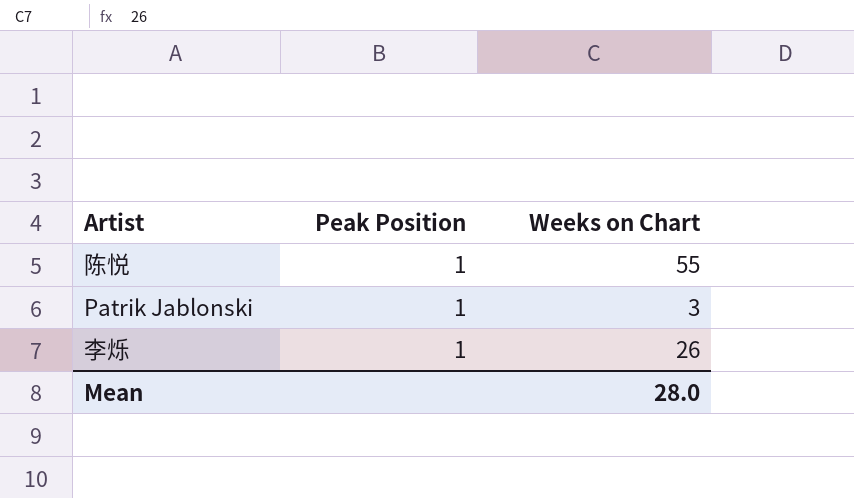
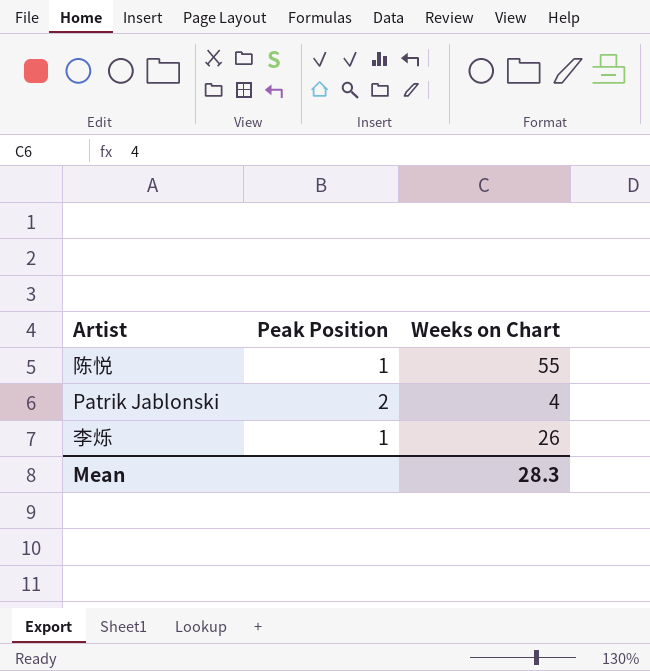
Patrik Jablonski | Peak Position: 1 -> 2
Patrik Jablonski | Weeks on Chart: 3 -> 4
Mean | Weeks on Chart: 28.0 -> 28.3

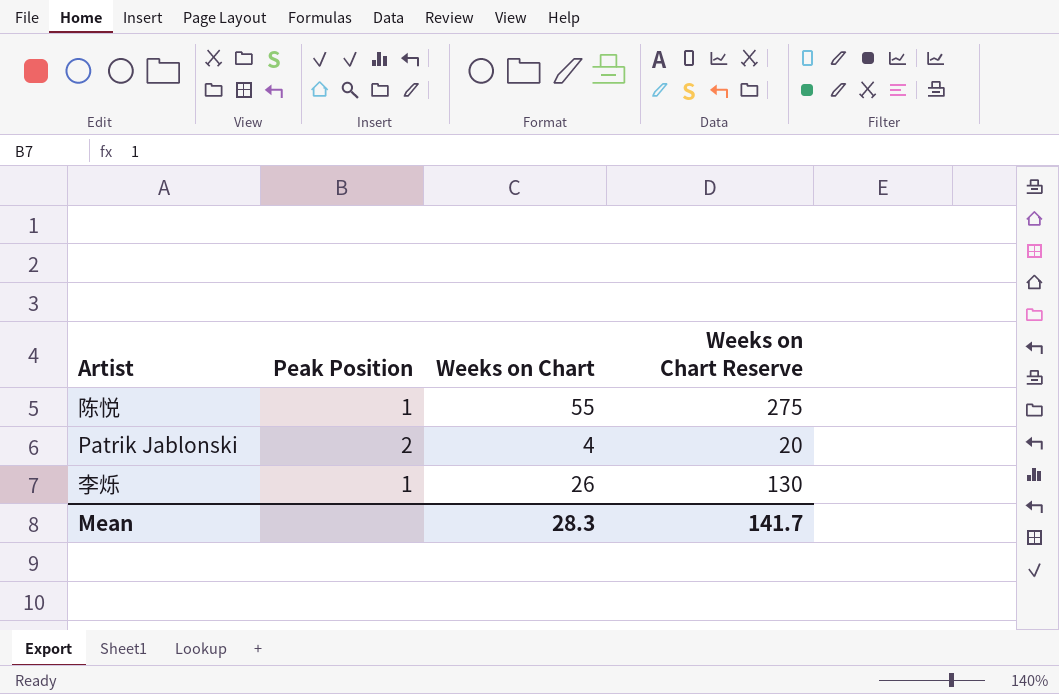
column Weeks on Chart Reserve | formula: none -> [Weeks on Chart] * 5

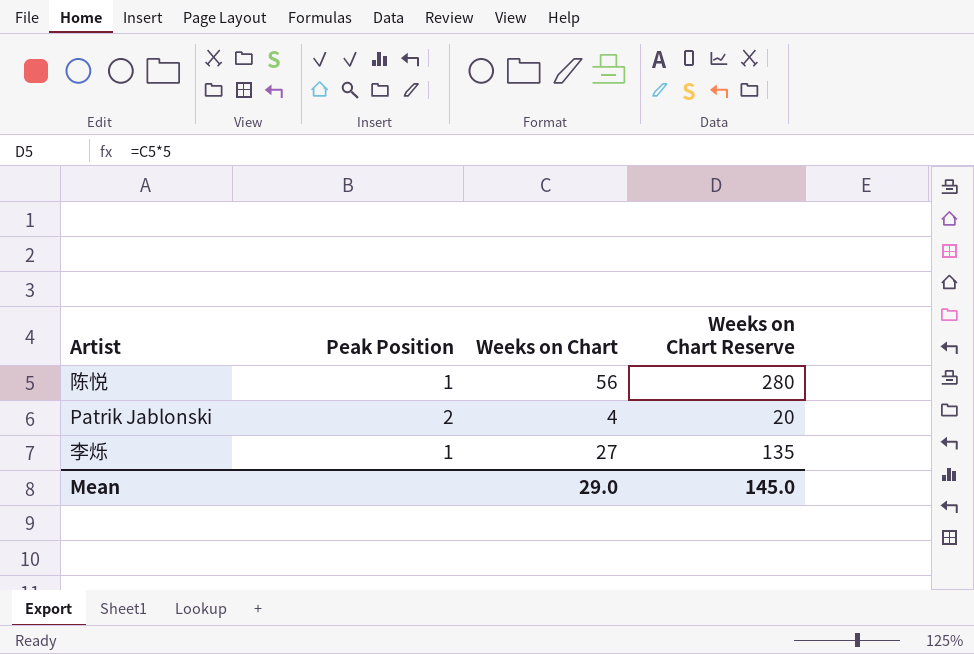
陈悦 | Weeks on Chart: 55 -> 56
陈悦 | Weeks on Chart Reserve: 275 -> 280
李烁 | Weeks on Chart: 26 -> 27
李烁 | Weeks on Chart Reserve: 130 -> 135
Mean | Weeks on Chart: 28.3 -> 29.0
Mean | Weeks on Chart Reserve: 141.7 -> 145.0

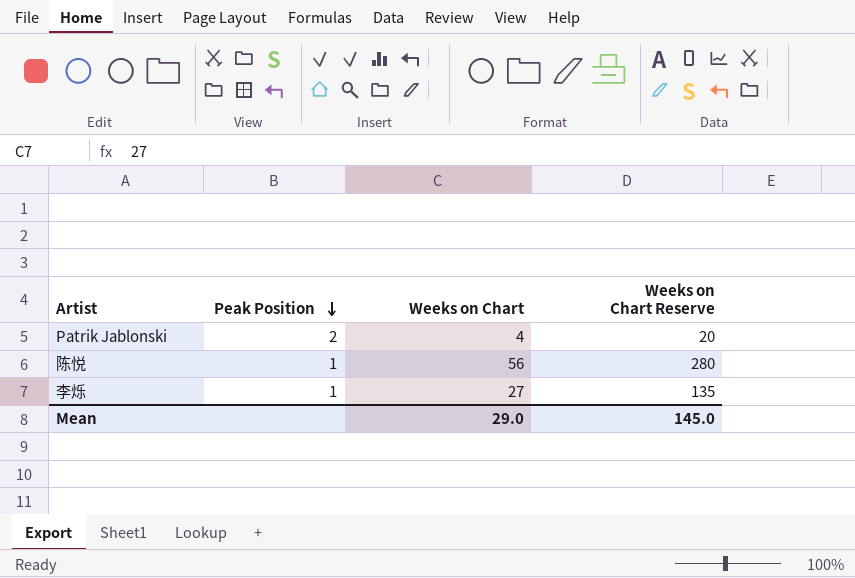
row order: none -> Peak Position descending

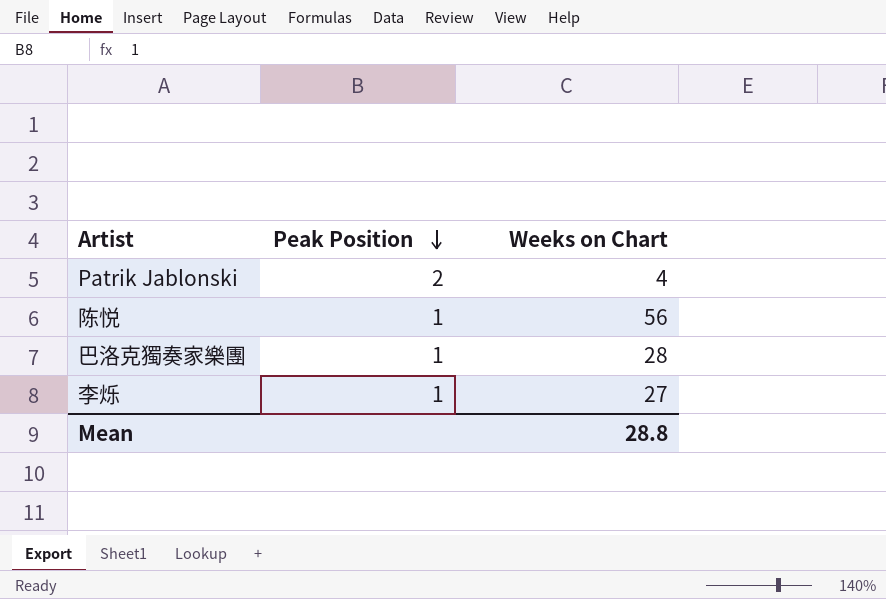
column Weeks on Chart Reserve | formula: [Weeks on Chart] * 5 -> none
row 巴洛克獨奏家樂團: none -> 1 | 28
Mean | Weeks on Chart: 29.0 -> 28.8

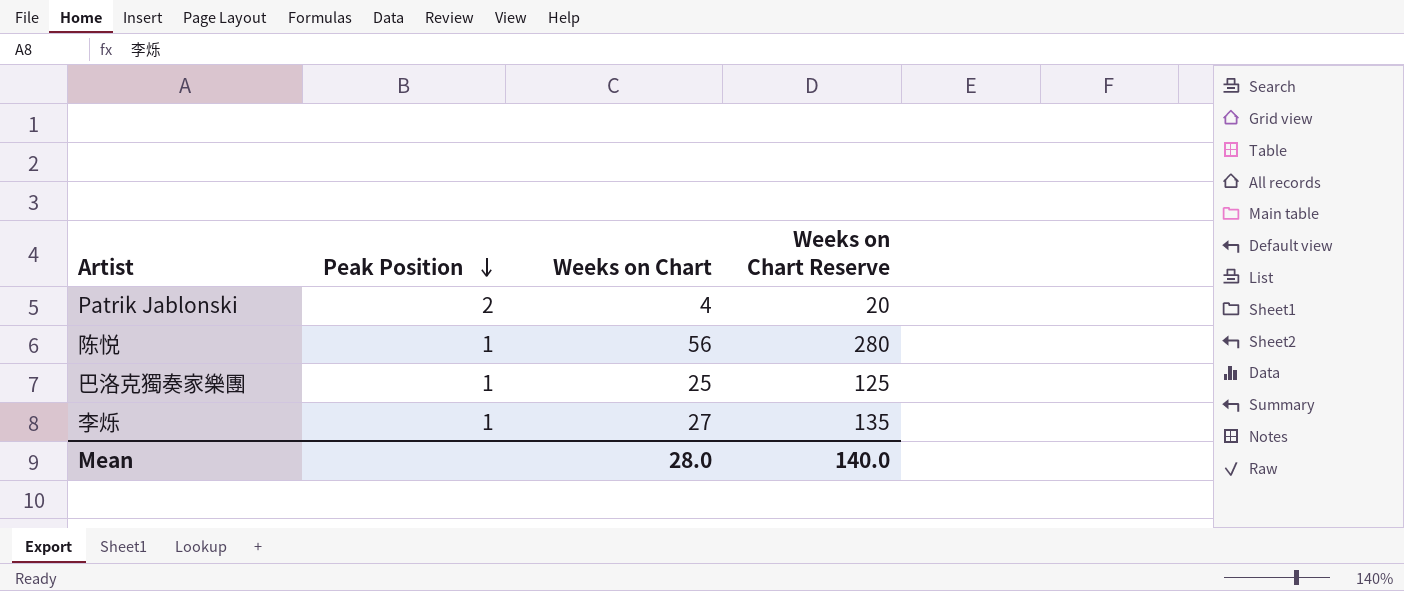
column Weeks on Chart Reserve | formula: none -> [Weeks on Chart] * 5
巴洛克獨奏家樂團 | Weeks on Chart: 28 -> 25
Mean | Weeks on Chart: 28.8 -> 28.0

